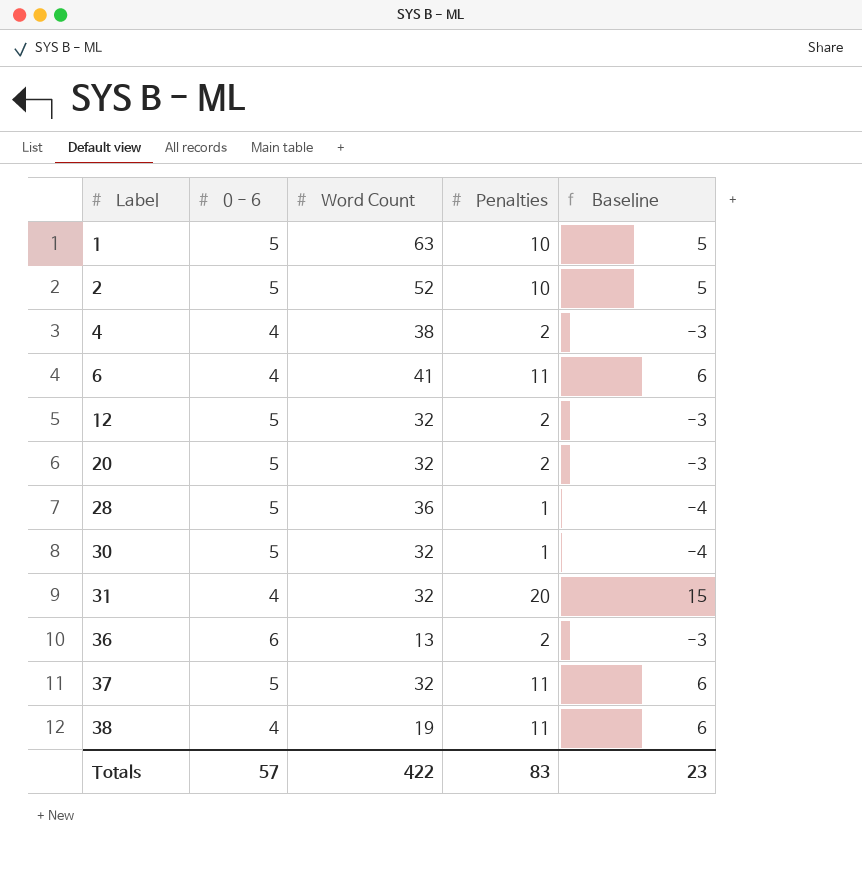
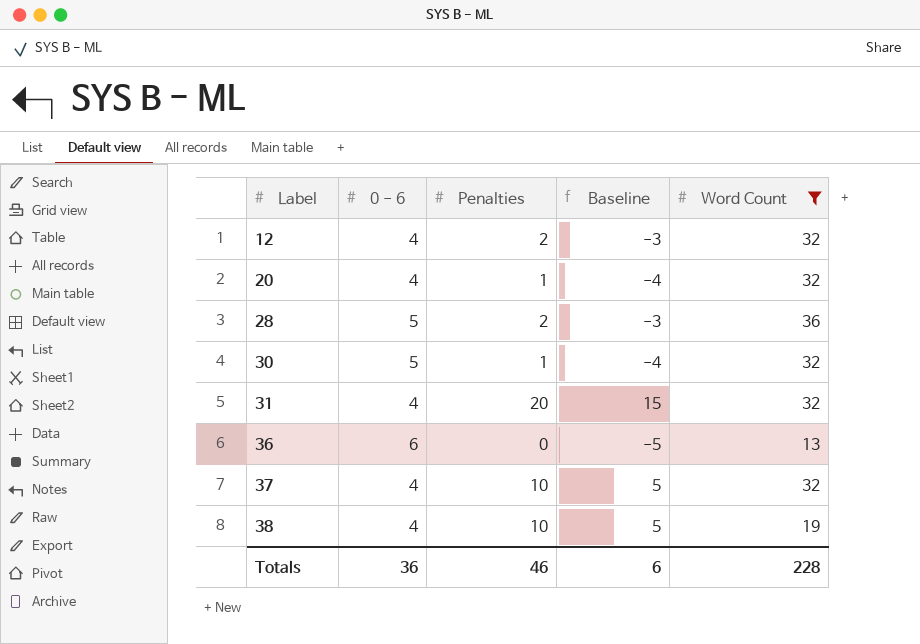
filter: none -> Word Count <= 36
column Word Count | position: 3 -> 5
12 | 0 - 6: 5 -> 4
20 | 0 - 6: 5 -> 4
20 | Penalties: 2 -> 1
20 | Baseline: -3 -> -4
28 | Penalties: 1 -> 2
28 | Baseline: -4 -> -3
36 | Penalties: 2 -> 0
36 | Baseline: -3 -> -5
37 | 0 - 6: 5 -> 4
37 | Penalties: 11 -> 10
37 | Baseline: 6 -> 5
38 | Penalties: 11 -> 10
38 | Baseline: 6 -> 5
Totals | 0 - 6: 57 -> 36
Totals | Penalties: 83 -> 46
Totals | Baseline: 23 -> 6
Totals | Word Count: 422 -> 228

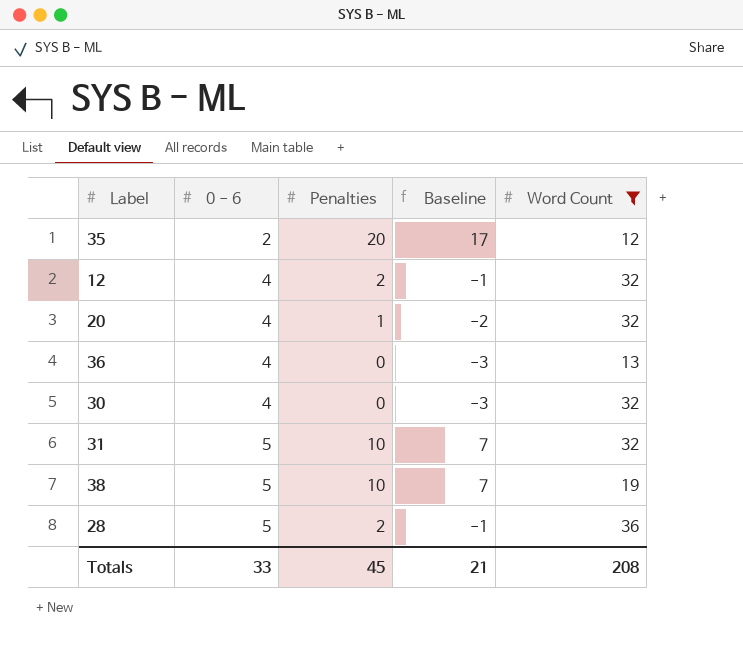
row order: Label ascending -> 0 - 6 ascending
column Baseline | formula: [Penalties] - 5 -> [Penalties] - 3
row 37: 4 | 10 | 5 | 32 -> none
row 35: none -> 2 | 20 | 17 | 12
36 | 0 - 6: 6 -> 4
30 | 0 - 6: 5 -> 4
30 | Penalties: 1 -> 0
31 | 0 - 6: 4 -> 5
31 | Penalties: 20 -> 10
38 | 0 - 6: 4 -> 5
Totals | 0 - 6: 36 -> 33
Totals | Penalties: 46 -> 45
Totals | Baseline: 6 -> 21
Totals | Word Count: 228 -> 208

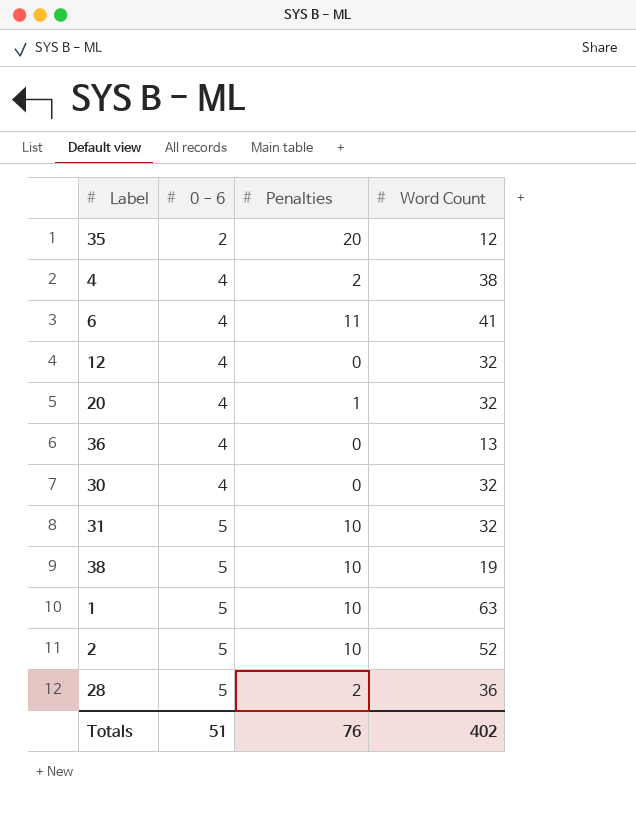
filter: Word Count <= 36 -> none
column Baseline | formula: [Penalties] - 3 -> none
12 | Penalties: 2 -> 0
Totals | 0 - 6: 33 -> 51
Totals | Penalties: 45 -> 76
Totals | Word Count: 208 -> 402

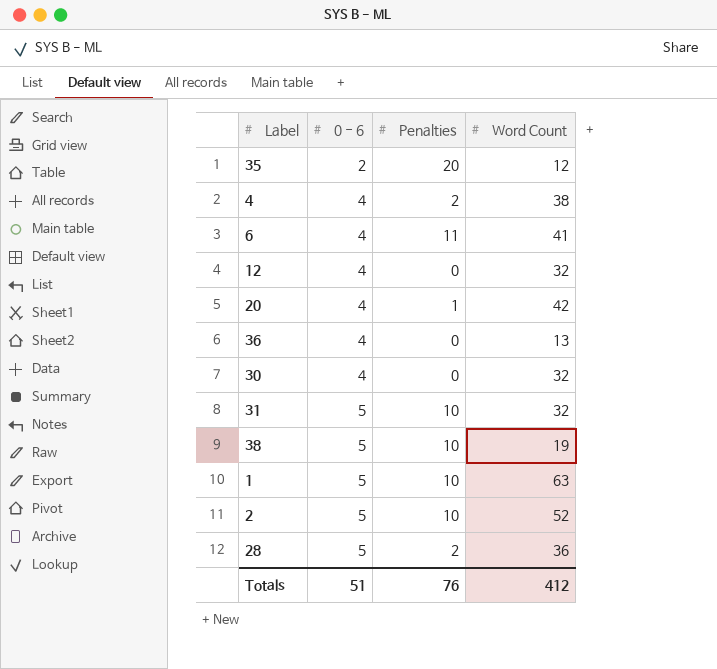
20 | Word Count: 32 -> 42
Totals | Word Count: 402 -> 412

